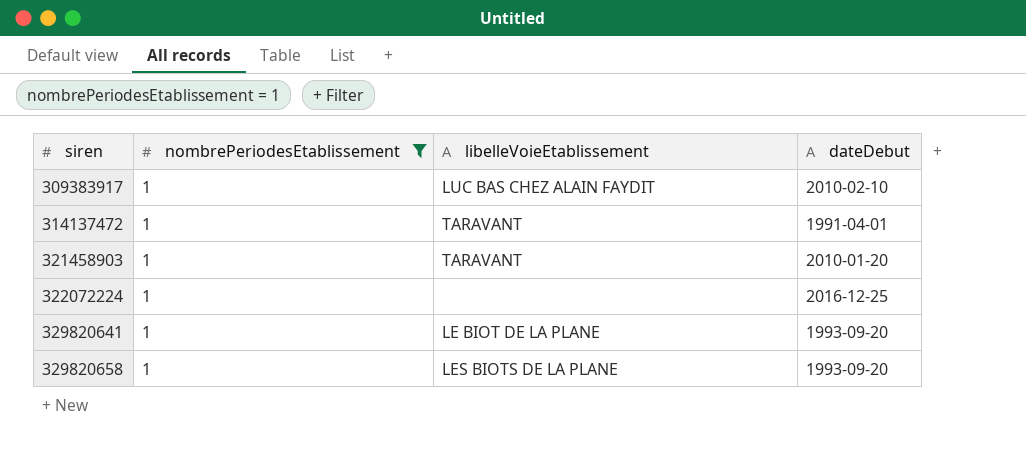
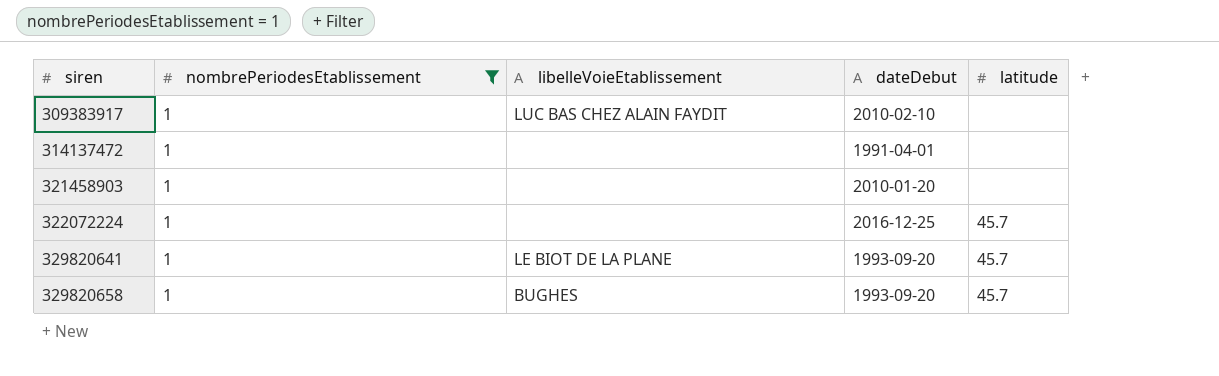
column latitude | position: none -> 5
314137472 | libelleVoieEtablissement: TARAVANT -> none
321458903 | libelleVoieEtablissement: TARAVANT -> none
329820658 | libelleVoieEtablissement: LES BIOTS DE LA PLANE -> BUGHES

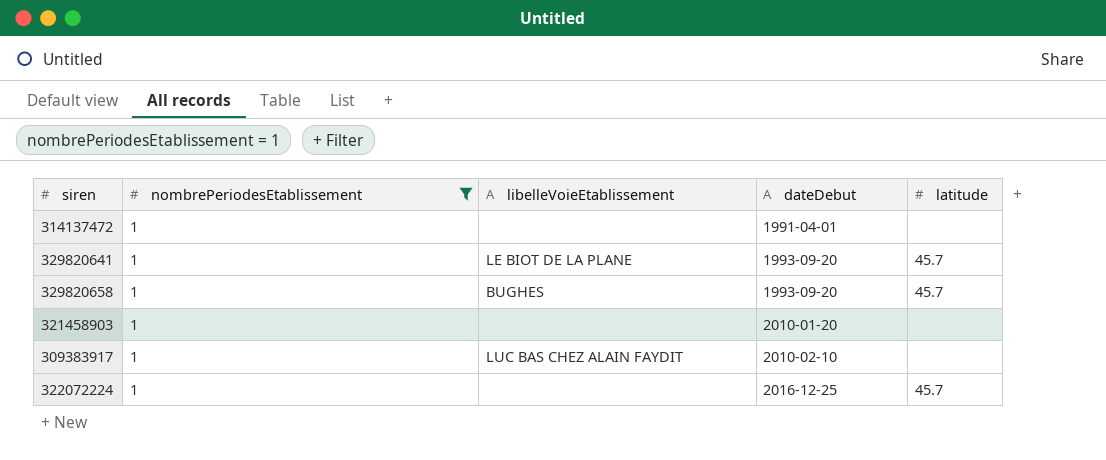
row order: siren ascending -> dateDebut ascending

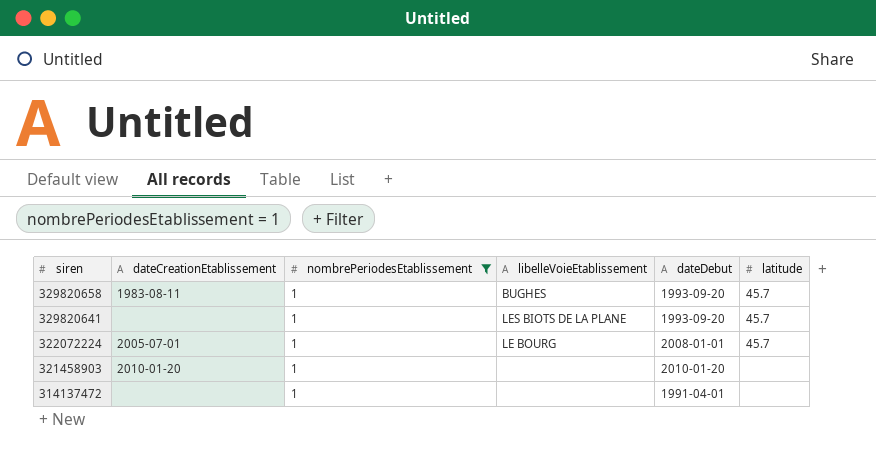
row order: dateDebut ascending -> siren descending
column dateCreationEtablissement | position: none -> 2
row 309383917: 1 | LUC BAS CHEZ ALAIN FAYDIT | 2010-02-10 | none -> none
329820641 | libelleVoieEtablissement: LE BIOT DE LA PLANE -> LES BIOTS DE LA PLANE
322072224 | libelleVoieEtablissement: none -> LE BOURG
322072224 | dateDebut: 2016-12-25 -> 2008-01-01

